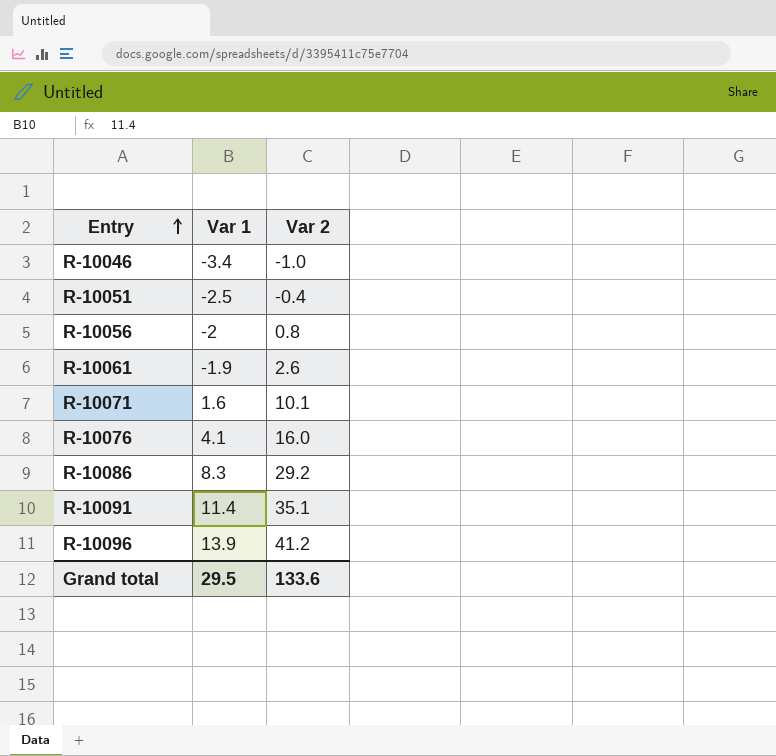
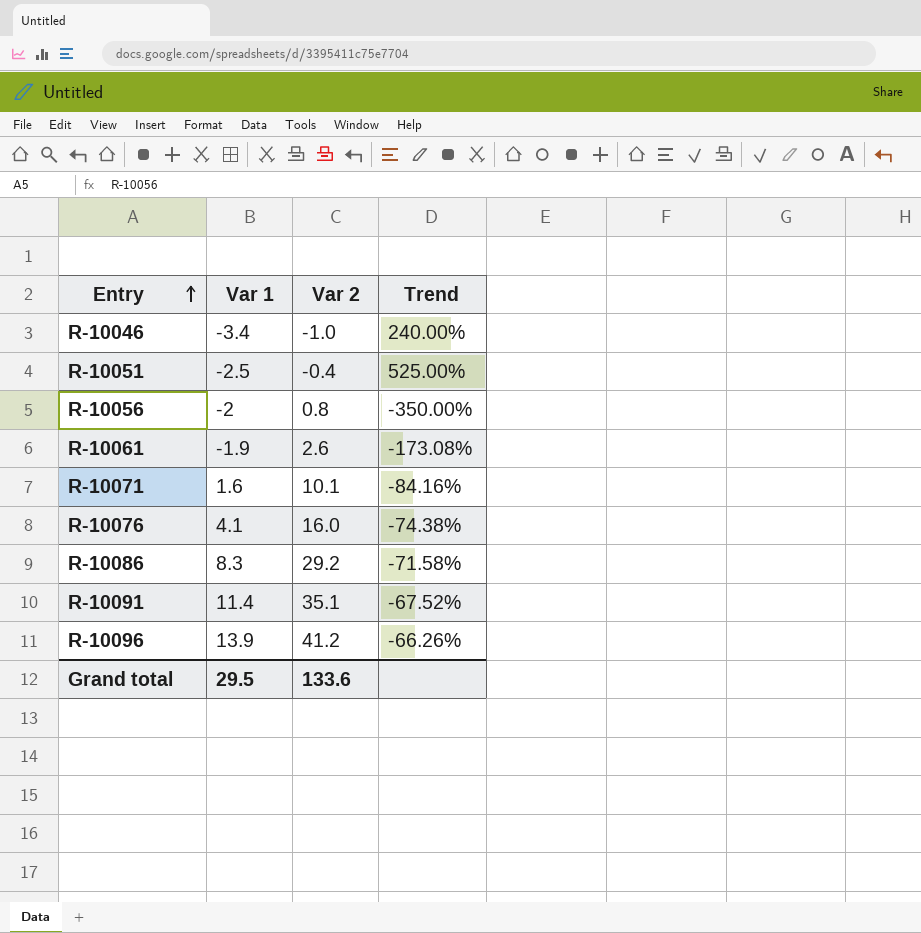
column Trend | formula: none -> ([Var 1] - [Var 2]) / [Var 2]

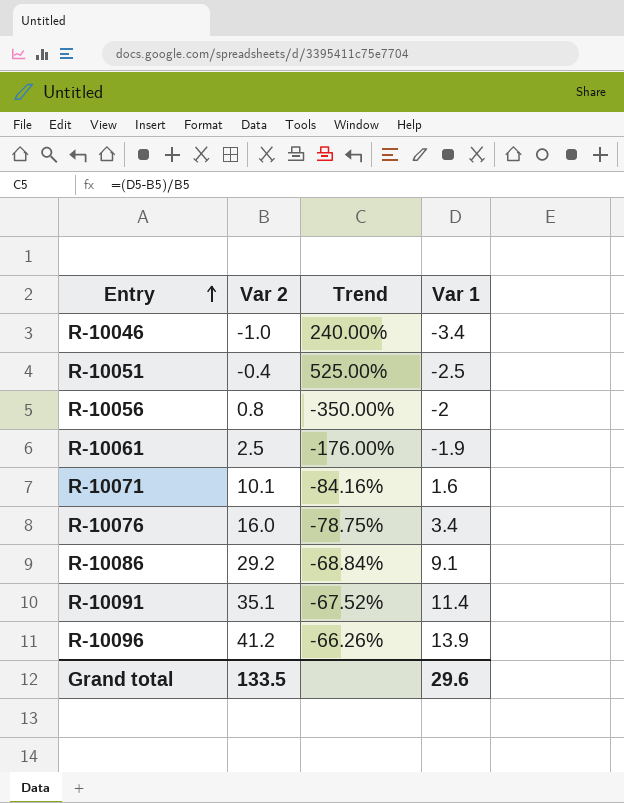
column Var 1 | position: 2 -> 4
R-10061 | Var 2: 2.6 -> 2.5
R-10061 | Trend: -173.08% -> -176.00%
R-10076 | Trend: -74.38% -> -78.75%
R-10076 | Var 1: 4.1 -> 3.4
R-10086 | Trend: -71.58% -> -68.84%
R-10086 | Var 1: 8.3 -> 9.1
Grand total | Var 2: 133.6 -> 133.5
Grand total | Var 1: 29.5 -> 29.6

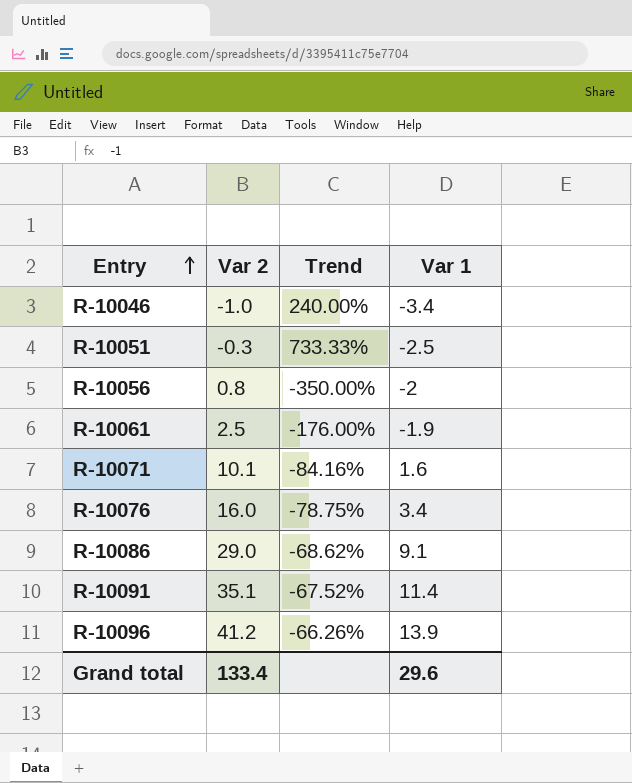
R-10051 | Var 2: -0.4 -> -0.3
R-10051 | Trend: 525.00% -> 733.33%
R-10086 | Var 2: 29.2 -> 29.0
R-10086 | Trend: -68.84% -> -68.62%
Grand total | Var 2: 133.5 -> 133.4

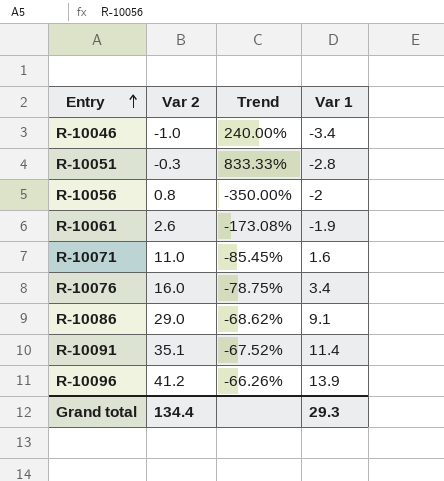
R-10051 | Trend: 733.33% -> 833.33%
R-10051 | Var 1: -2.5 -> -2.8
R-10061 | Var 2: 2.5 -> 2.6
R-10061 | Trend: -176.00% -> -173.08%
R-10071 | Var 2: 10.1 -> 11.0
R-10071 | Trend: -84.16% -> -85.45%
Grand total | Var 2: 133.4 -> 134.4
Grand total | Var 1: 29.6 -> 29.3

